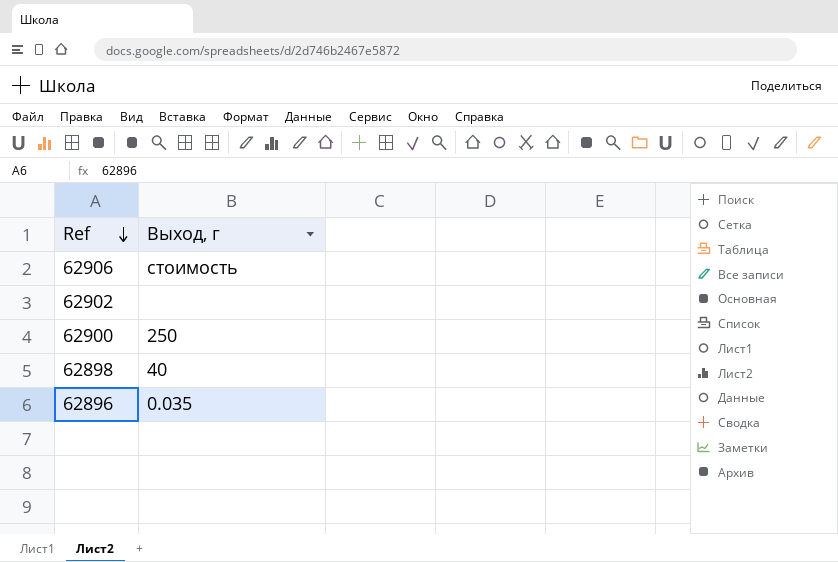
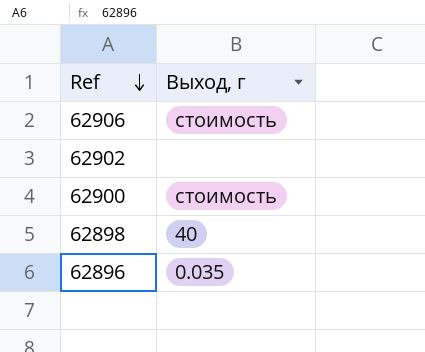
62900 | Выход, г: 250 -> стоимость

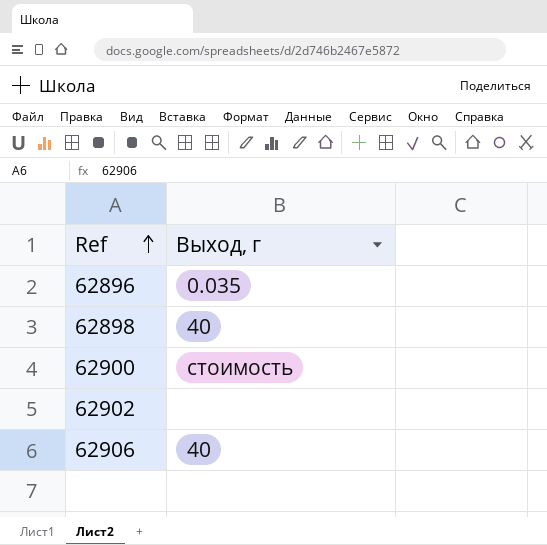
row order: Ref descending -> Ref ascending
62906 | Выход, г: стоимость -> 40

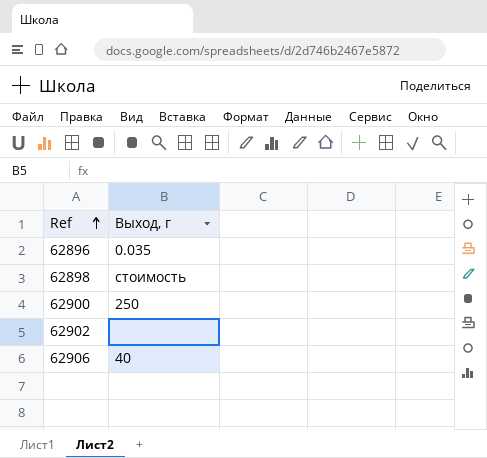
62898 | Выход, г: 40 -> стоимость
62900 | Выход, г: стоимость -> 250

